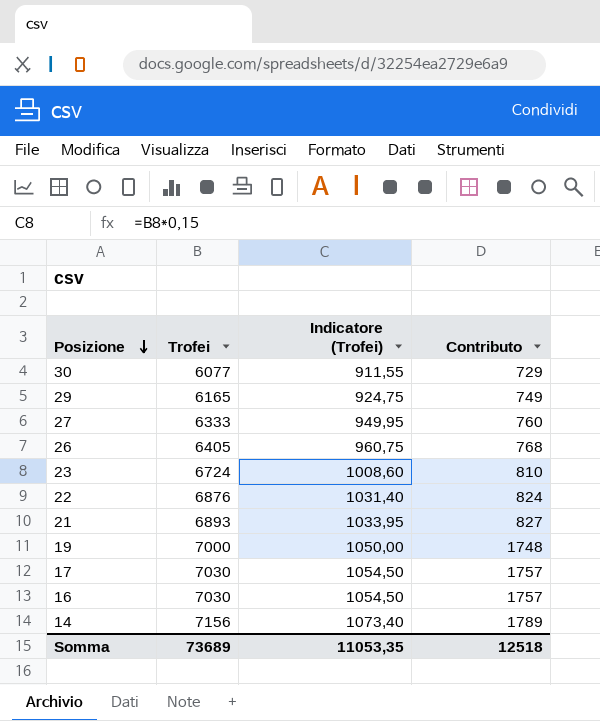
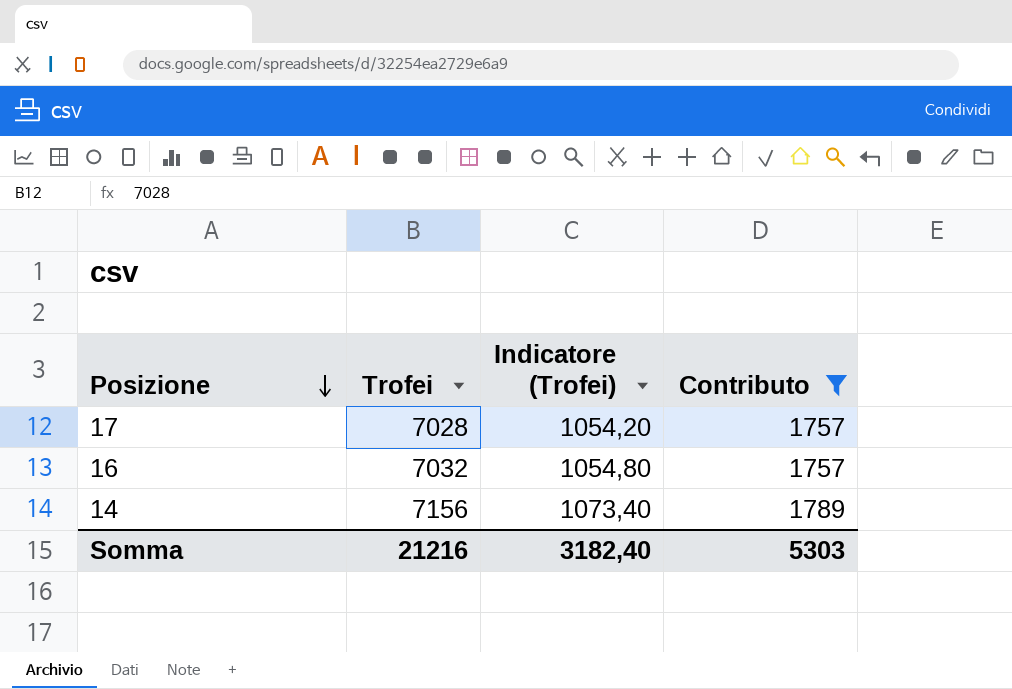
filter: none -> Contributo >= 1757
17 | Trofei: 7030 -> 7028
17 | Indicatore (Trofei): 1054,50 -> 1054,20
16 | Trofei: 7030 -> 7032
16 | Indicatore (Trofei): 1054,50 -> 1054,80
Somma | Trofei: 73689 -> 21216
Somma | Indicatore (Trofei): 11053,35 -> 3182,40
Somma | Contributo: 12518 -> 5303

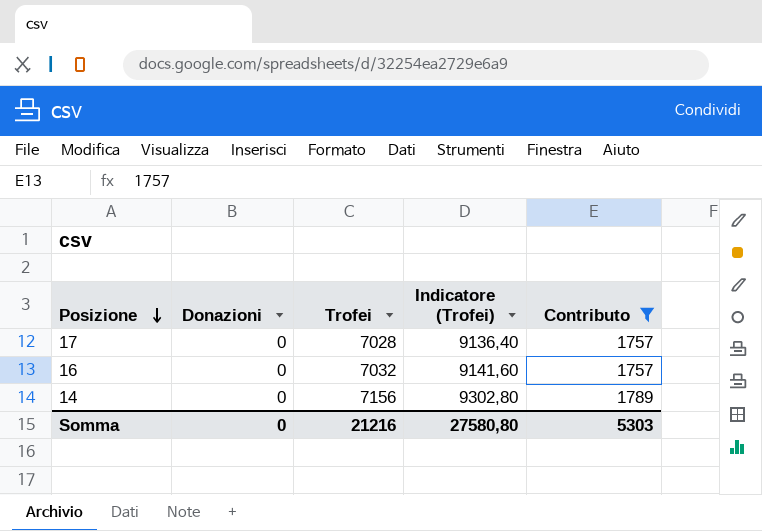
column Donazioni | position: none -> 2
column Indicatore (Trofei) | formula: [Trofei] * 0,15 -> [Trofei] * 1,3
Somma | Indicatore (Trofei): 3182,40 -> 27580,80

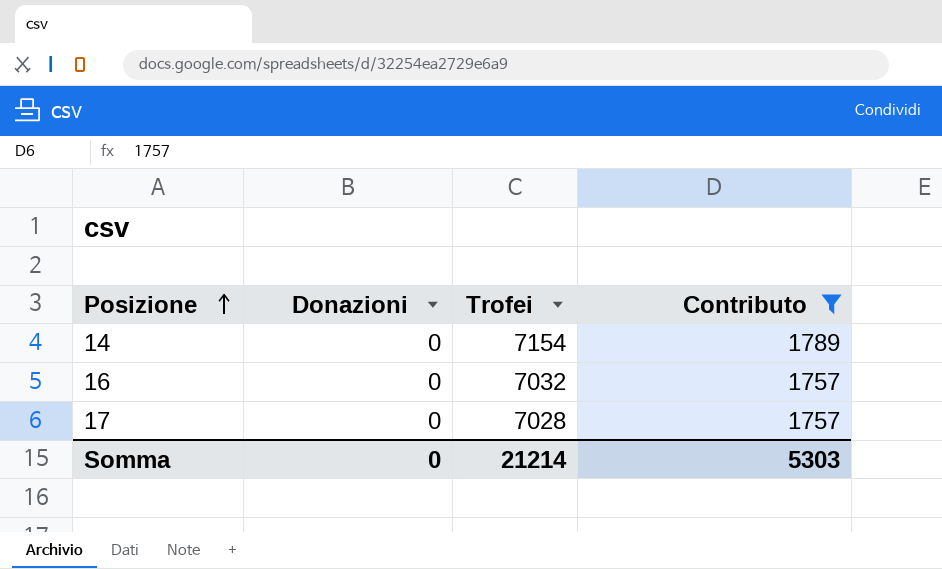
row order: Posizione descending -> Posizione ascending
column Indicatore (Trofei) | formula: [Trofei] * 1,3 -> none
14 | Trofei: 7156 -> 7154
Somma | Trofei: 21216 -> 21214

